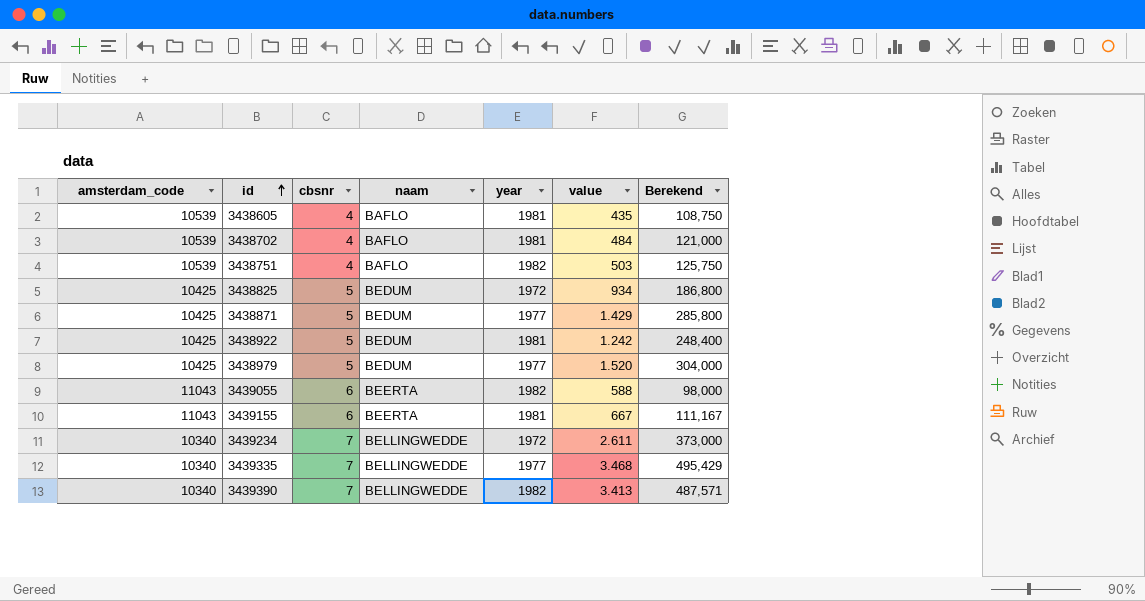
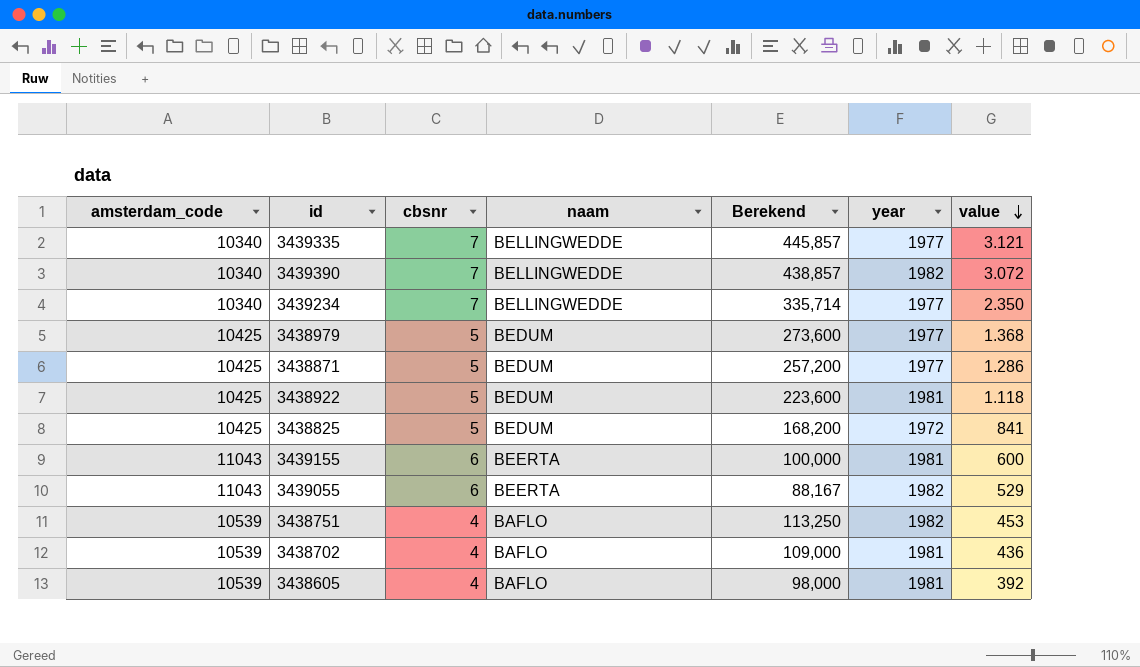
row order: id ascending -> value descending
column Berekend | position: 7 -> 5
3439335 | Berekend: 495,429 -> 445,857
3439335 | value: 3.468 -> 3.121
3439390 | Berekend: 487,571 -> 438,857
3439390 | value: 3.413 -> 3.072
3439234 | Berekend: 373,000 -> 335,714
3439234 | year: 1972 -> 1977
3439234 | value: 2.611 -> 2.350
3438979 | Berekend: 304,000 -> 273,600
3438979 | value: 1.520 -> 1.368
3438871 | Berekend: 285,800 -> 257,200
3438871 | value: 1.429 -> 1.286
3438922 | Berekend: 248,400 -> 223,600
3438922 | value: 1.242 -> 1.118
3438825 | Berekend: 186,800 -> 168,200
3438825 | value: 934 -> 841
3439155 | Berekend: 111,167 -> 100,000
3439155 | value: 667 -> 600
3439055 | Berekend: 98,000 -> 88,167
3439055 | value: 588 -> 529
3438751 | Berekend: 125,750 -> 113,250
3438751 | value: 503 -> 453
3438702 | Berekend: 121,000 -> 109,000
3438702 | value: 484 -> 436
3438605 | Berekend: 108,750 -> 98,000
3438605 | value: 435 -> 392

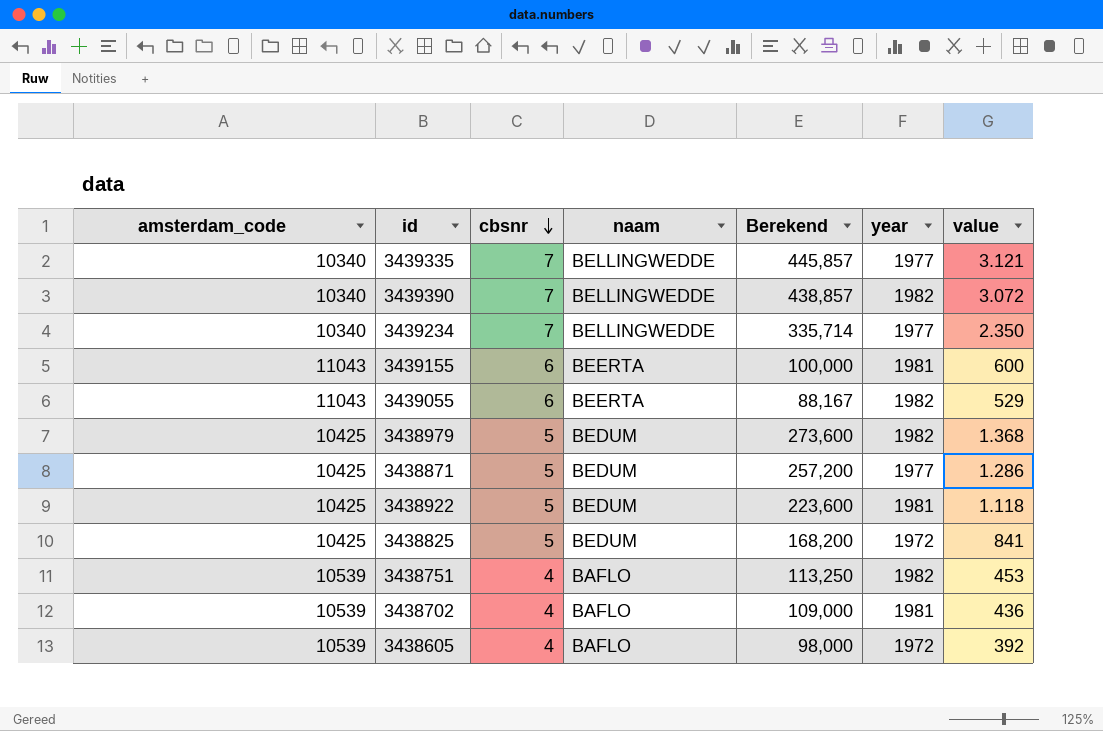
row order: value descending -> cbsnr descending
3438979 | year: 1977 -> 1982
3438605 | year: 1981 -> 1972

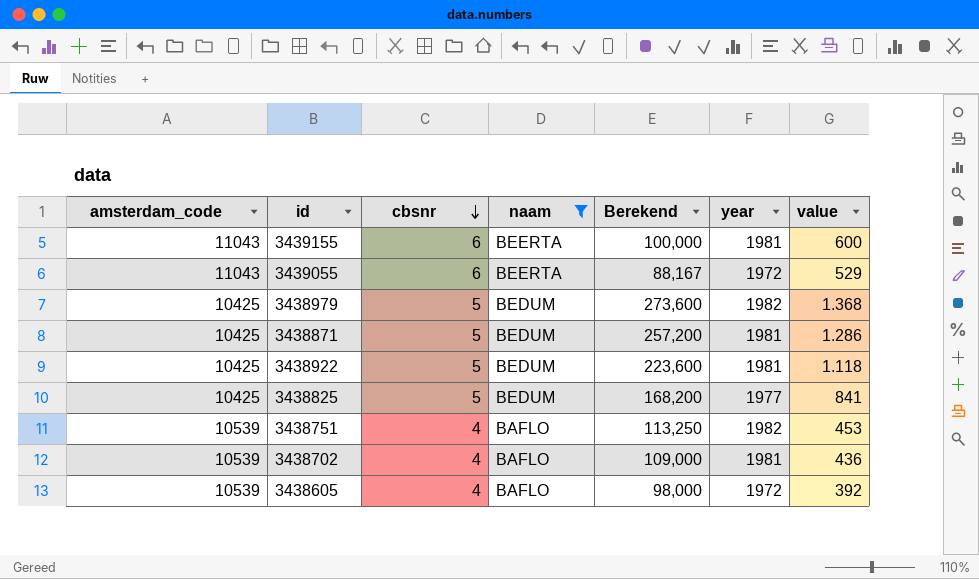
filter: none -> naam != BELLINGWEDDE
3439055 | year: 1982 -> 1972
3438871 | year: 1977 -> 1981
3438825 | year: 1972 -> 1977

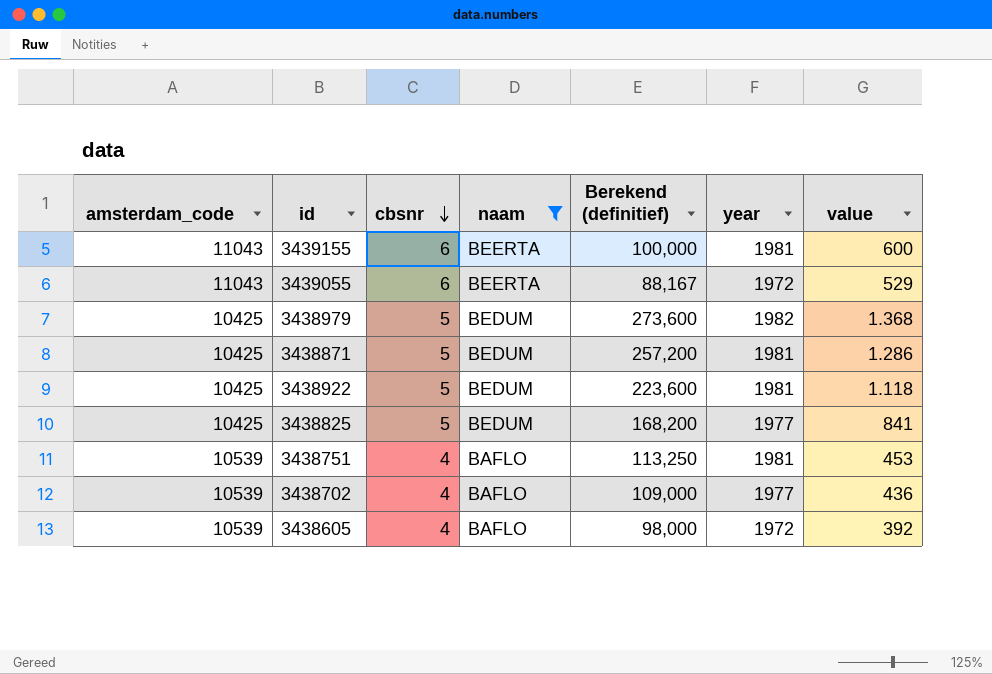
column name: Berekend -> Berekend (definitief)
3438751 | year: 1982 -> 1981
3438702 | year: 1981 -> 1977

